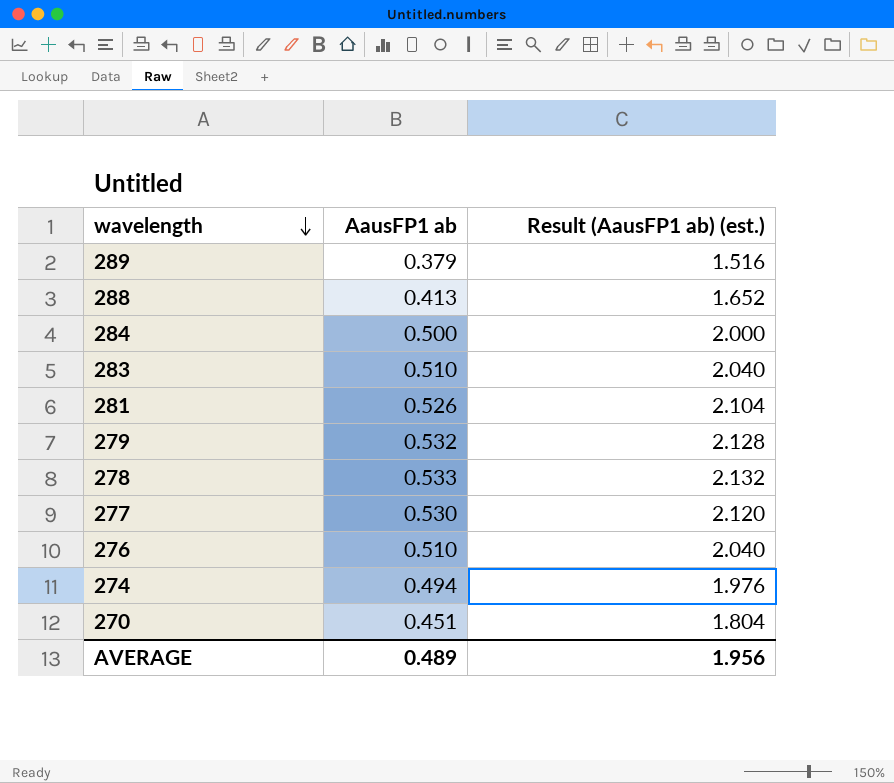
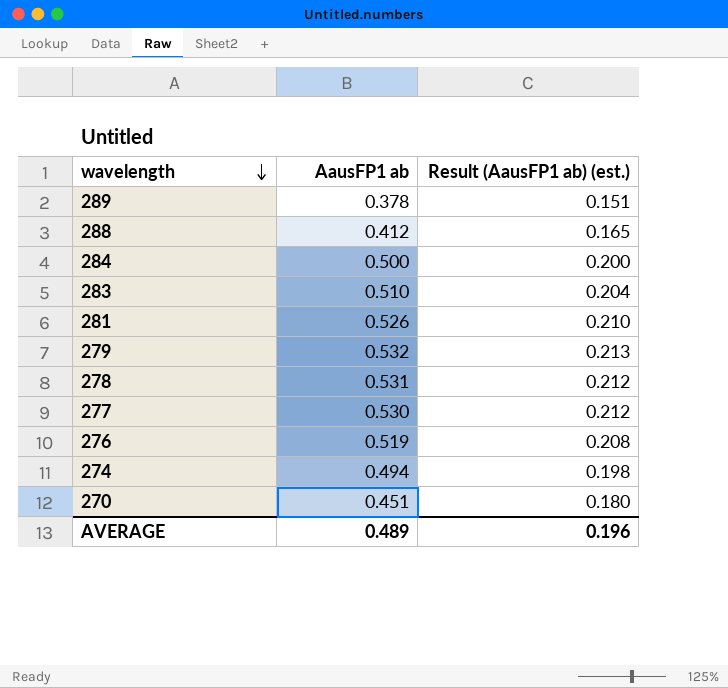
column Result (AausFP1 ab) (est.) | formula: [AausFP1 ab] * 4 -> [AausFP1 ab] * 0.4
289 | AausFP1 ab: 0.379 -> 0.378
288 | AausFP1 ab: 0.413 -> 0.412
278 | AausFP1 ab: 0.533 -> 0.531
276 | AausFP1 ab: 0.510 -> 0.519
AVERAGE | Result (AausFP1 ab) (est.): 1.956 -> 0.196

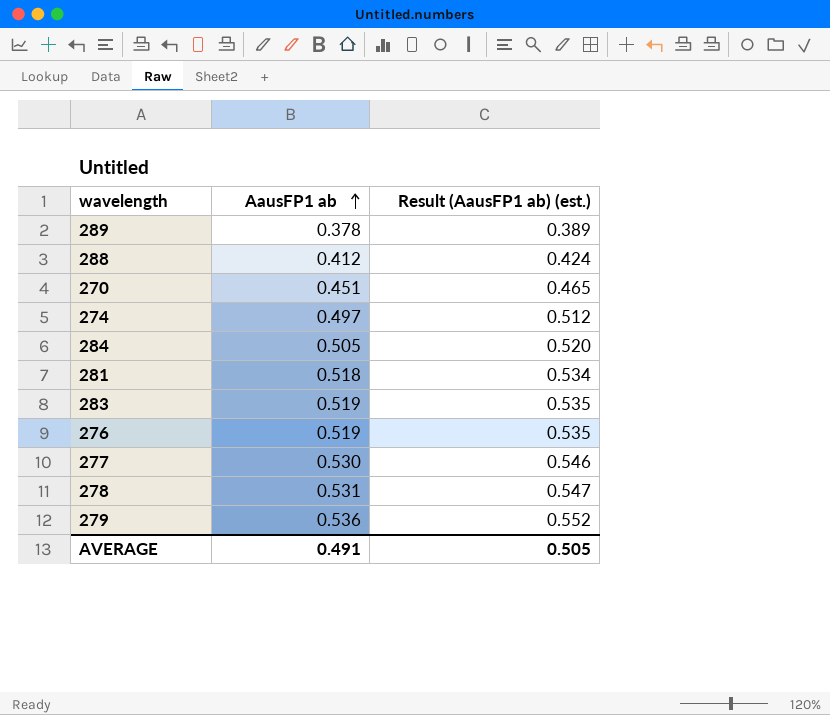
row order: wavelength descending -> AausFP1 ab ascending
column Result (AausFP1 ab) (est.) | formula: [AausFP1 ab] * 0.4 -> [AausFP1 ab] * 1.03
274 | AausFP1 ab: 0.494 -> 0.497
284 | AausFP1 ab: 0.500 -> 0.505
281 | AausFP1 ab: 0.526 -> 0.518
283 | AausFP1 ab: 0.510 -> 0.519
279 | AausFP1 ab: 0.532 -> 0.536
AVERAGE | AausFP1 ab: 0.489 -> 0.491
AVERAGE | Result (AausFP1 ab) (est.): 0.196 -> 0.505

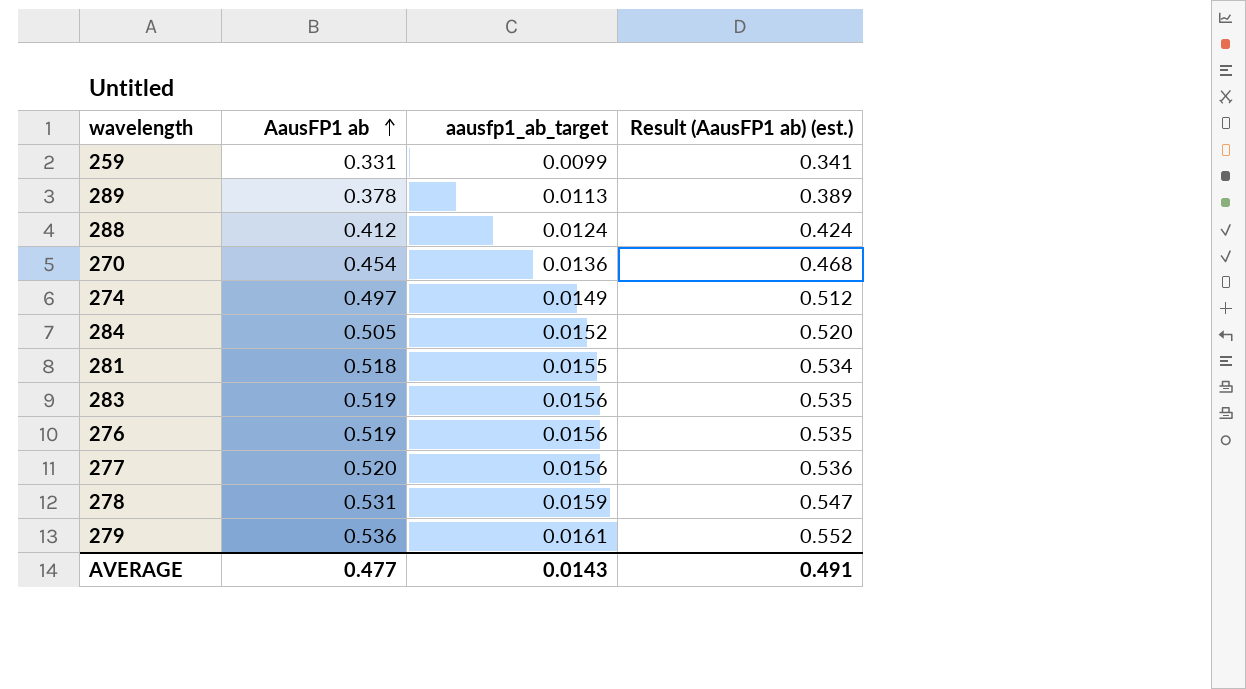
column aausfp1_ab_target | formula: none -> [AausFP1 ab] * 0.03
row 259: none -> 0.331 | 0.0099 | 0.341
270 | AausFP1 ab: 0.451 -> 0.454
270 | Result (AausFP1 ab) (est.): 0.465 -> 0.468
277 | AausFP1 ab: 0.530 -> 0.520
277 | Result (AausFP1 ab) (est.): 0.546 -> 0.536
AVERAGE | AausFP1 ab: 0.491 -> 0.477
AVERAGE | Result (AausFP1 ab) (est.): 0.505 -> 0.491

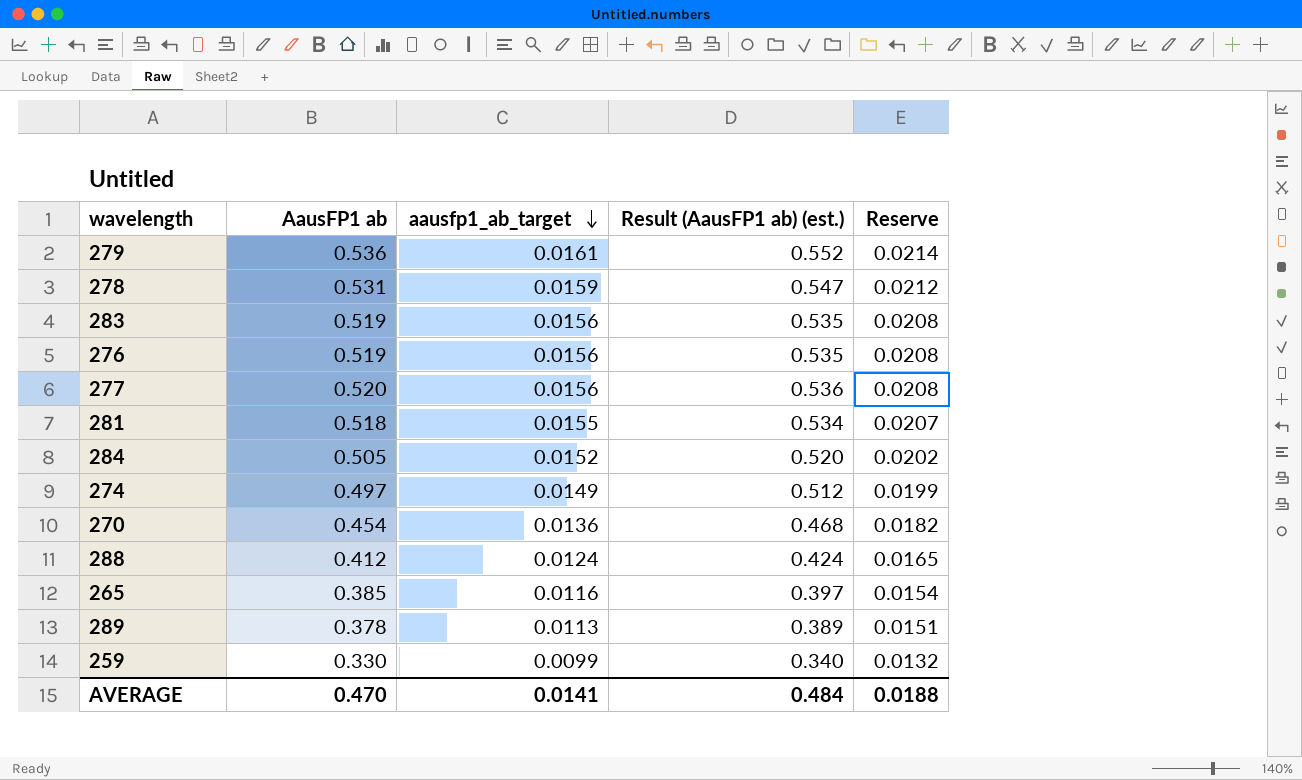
row order: AausFP1 ab ascending -> aausfp1_ab_target descending
column Reserve | formula: none -> [AausFP1 ab] * 0.04
row 265: none -> 0.385 | 0.0116 | 0.397 | 0.0154
259 | AausFP1 ab: 0.331 -> 0.330
259 | Result (AausFP1 ab) (est.): 0.341 -> 0.340
AVERAGE | AausFP1 ab: 0.477 -> 0.470
AVERAGE | aausfp1_ab_target: 0.0143 -> 0.0141
AVERAGE | Result (AausFP1 ab) (est.): 0.491 -> 0.484

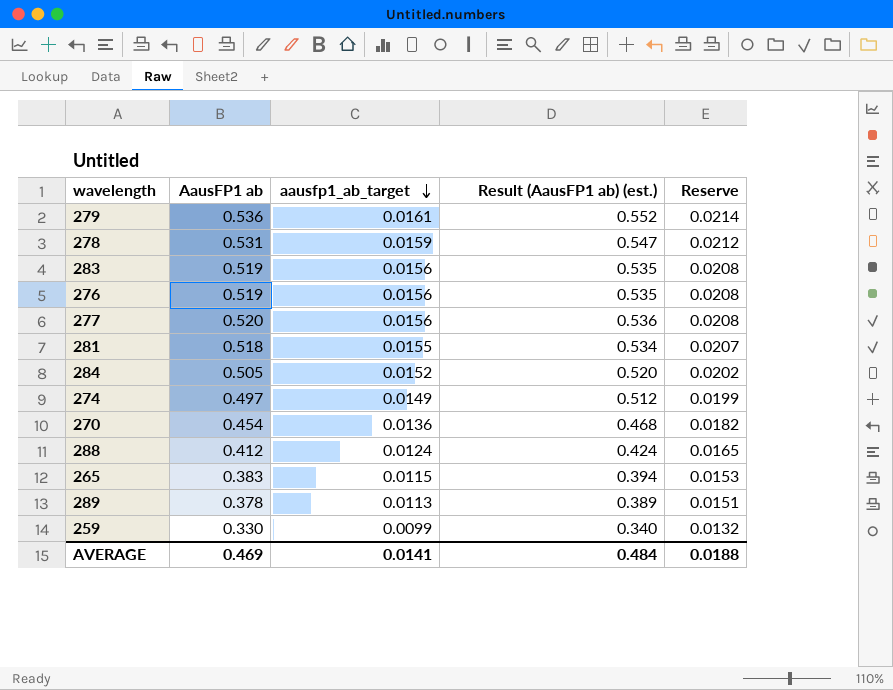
265 | AausFP1 ab: 0.385 -> 0.383
265 | aausfp1_ab_target: 0.0116 -> 0.0115
265 | Result (AausFP1 ab) (est.): 0.397 -> 0.394
265 | Reserve: 0.0154 -> 0.0153
AVERAGE | AausFP1 ab: 0.470 -> 0.469

